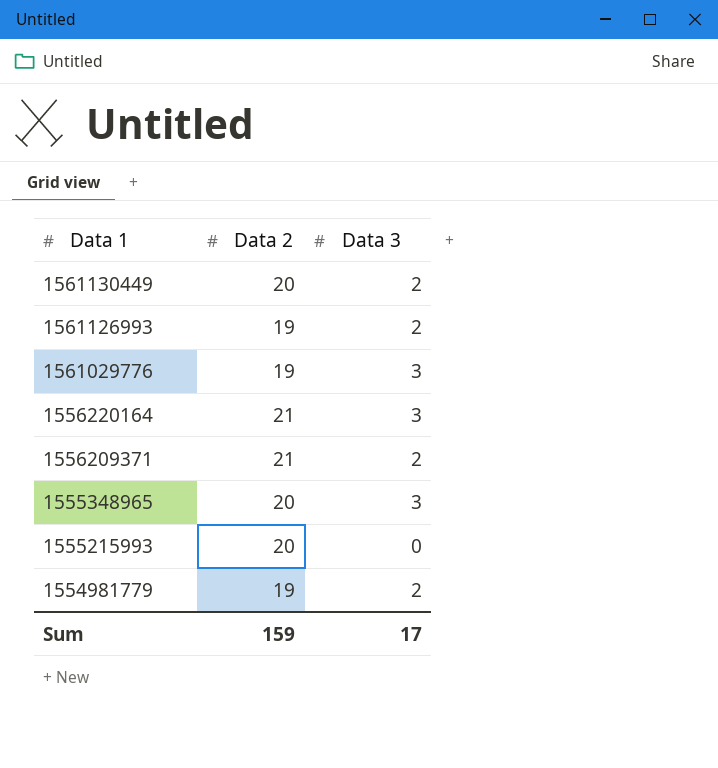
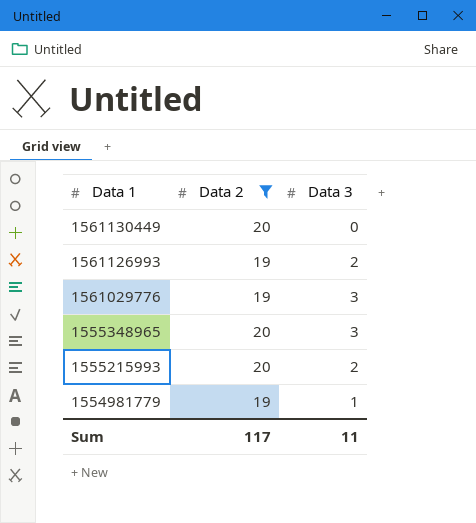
filter: none -> Data 2 != 21
1561130449 | Data 3: 2 -> 0
1555215993 | Data 3: 0 -> 2
1554981779 | Data 3: 2 -> 1
Sum | Data 2: 159 -> 117
Sum | Data 3: 17 -> 11

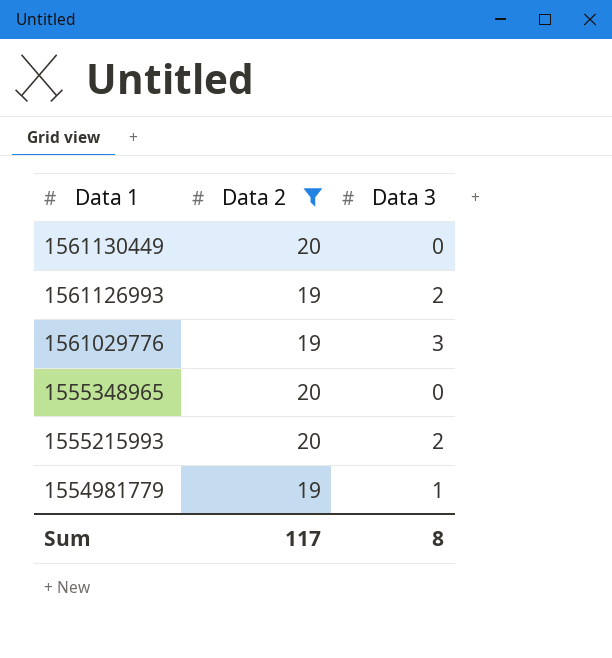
1555348965 | Data 3: 3 -> 0
Sum | Data 3: 11 -> 8

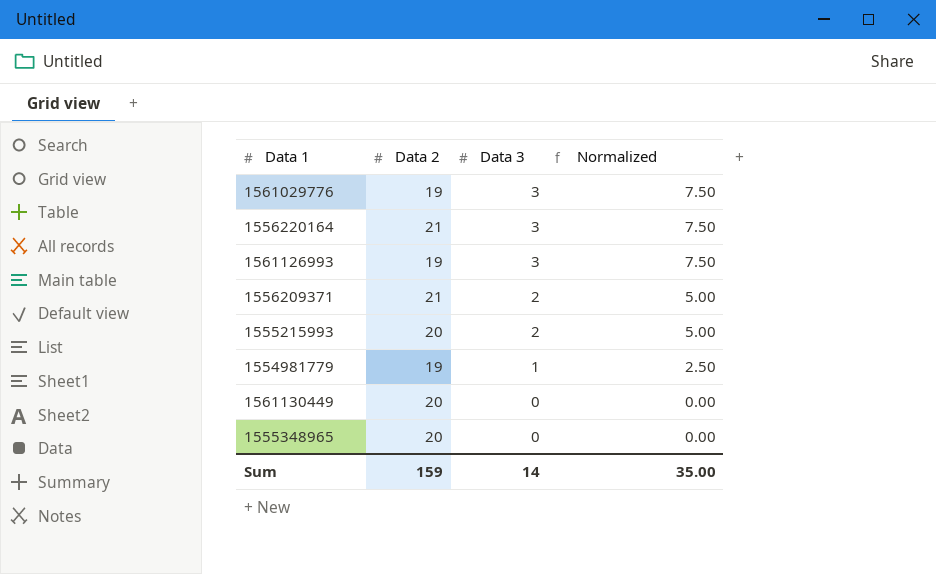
filter: Data 2 != 21 -> none
row order: Data 1 descending -> Data 3 descending
column Normalized | formula: none -> [Data 3] * 2.5
1561126993 | Data 3: 2 -> 3
Sum | Data 2: 117 -> 159
Sum | Data 3: 8 -> 14

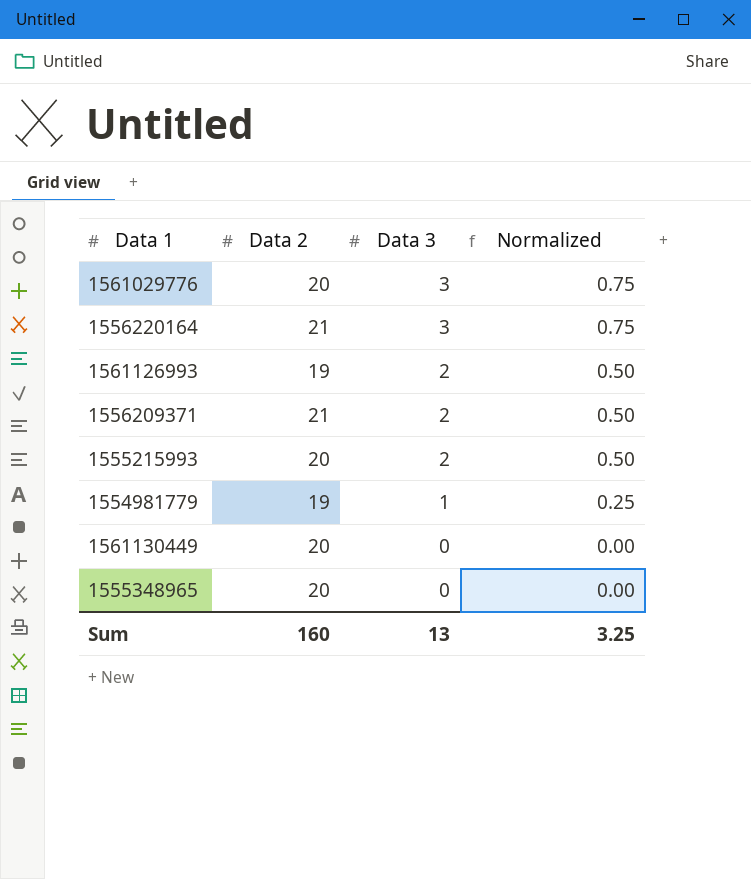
column Normalized | formula: [Data 3] * 2.5 -> [Data 3] * 0.25
1561029776 | Data 2: 19 -> 20
1561126993 | Data 3: 3 -> 2
Sum | Data 2: 159 -> 160
Sum | Data 3: 14 -> 13
Sum | Normalized: 35.00 -> 3.25

